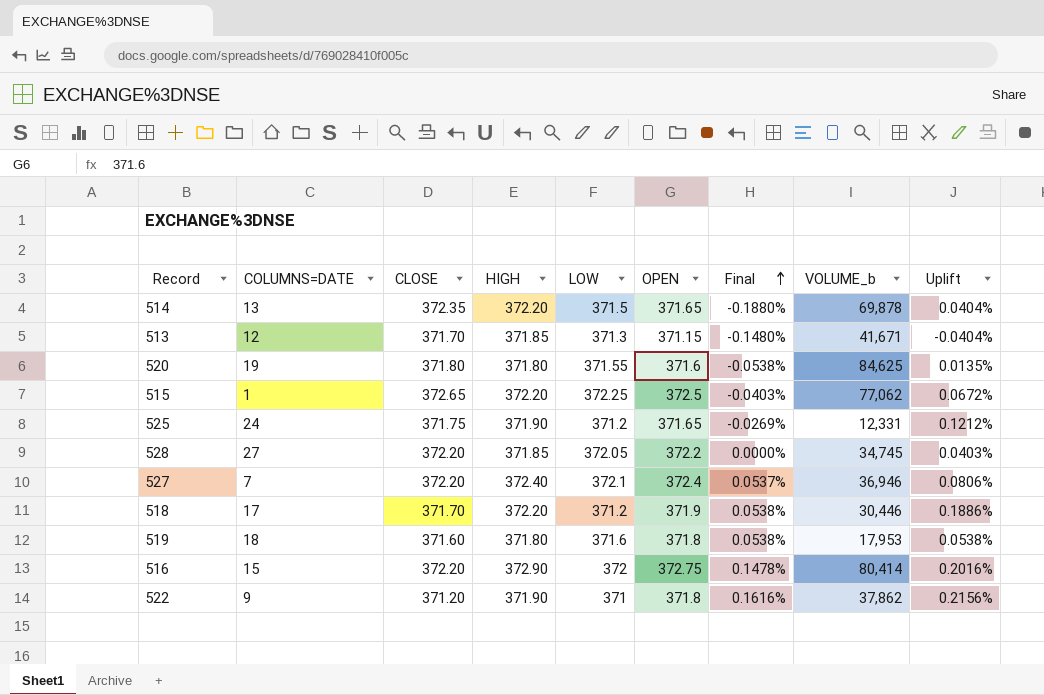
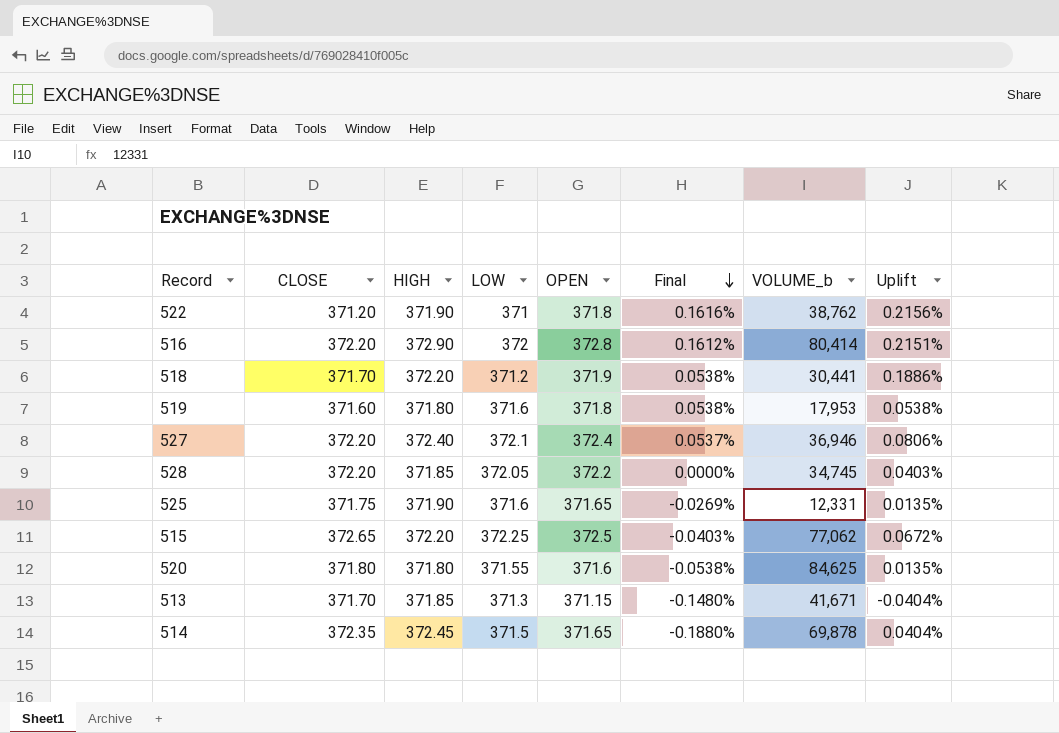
row order: Final ascending -> Final descending
column COLUMNS=DATE | position: 2 -> none
522 | VOLUME_b: 37,862 -> 38,762
516 | OPEN: 372.75 -> 372.8
516 | Final: 0.1478% -> 0.1612%
516 | Uplift: 0.2016% -> 0.2151%
518 | VOLUME_b: 30,446 -> 30,441
525 | LOW: 371.2 -> 371.6
525 | Uplift: 0.1212% -> 0.0135%
514 | HIGH: 372.20 -> 372.45

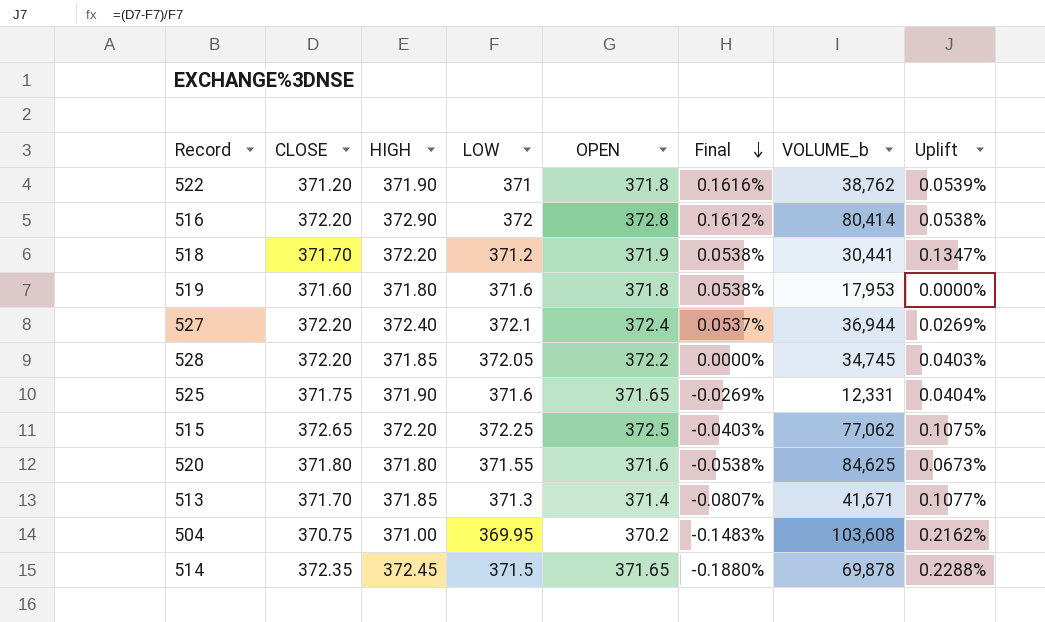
column Uplift | formula: ([OPEN] - [LOW]) / [LOW] -> ([CLOSE] - [LOW]) / [LOW]
527 | VOLUME_b: 36,946 -> 36,944
513 | OPEN: 371.15 -> 371.4
513 | Final: -0.1480% -> -0.0807%
row 504: none -> 370.75 | 371.00 | 369.95 | 370.2 | -0.1483% | 103,608 | 0.2162%

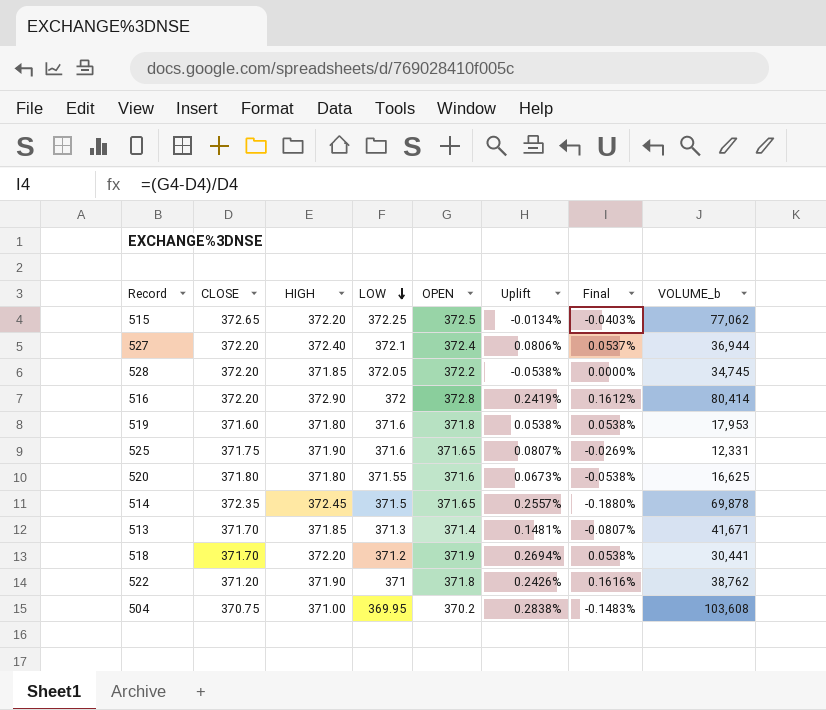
row order: Final descending -> LOW descending
column Uplift | formula: ([CLOSE] - [LOW]) / [LOW] -> ([HIGH] - [LOW]) / [LOW]
column Uplift | position: 8 -> 6
520 | VOLUME_b: 84,625 -> 16,625

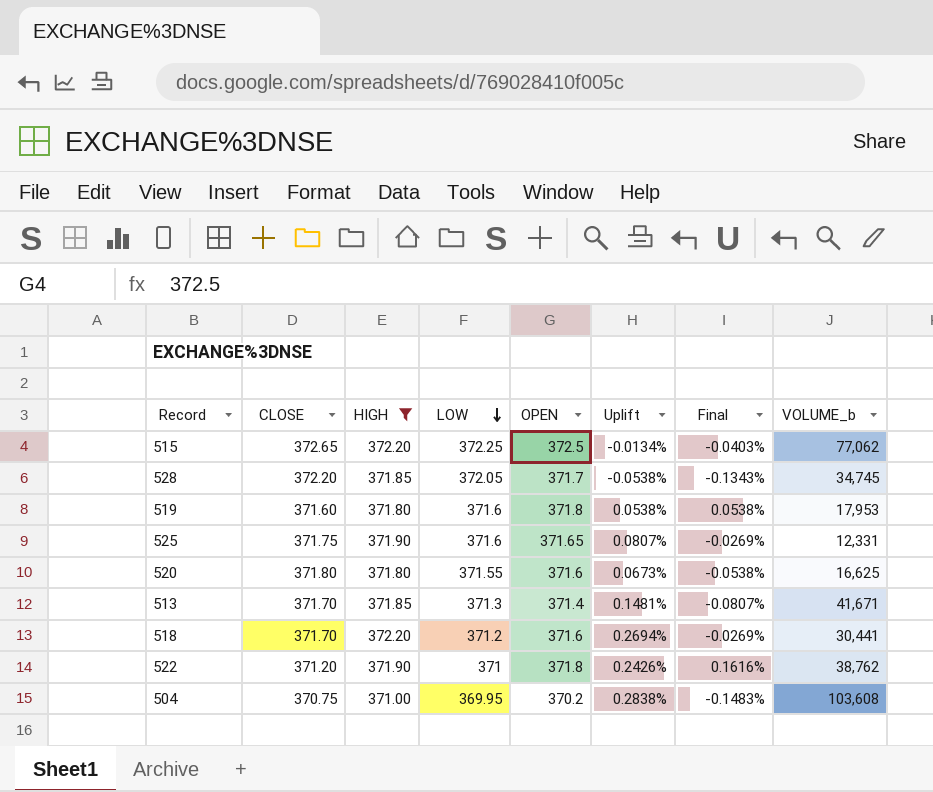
filter: none -> HIGH <= 372.20
528 | OPEN: 372.2 -> 371.7
528 | Final: 0.0000% -> -0.1343%
518 | OPEN: 371.9 -> 371.6
518 | Final: 0.0538% -> -0.0269%

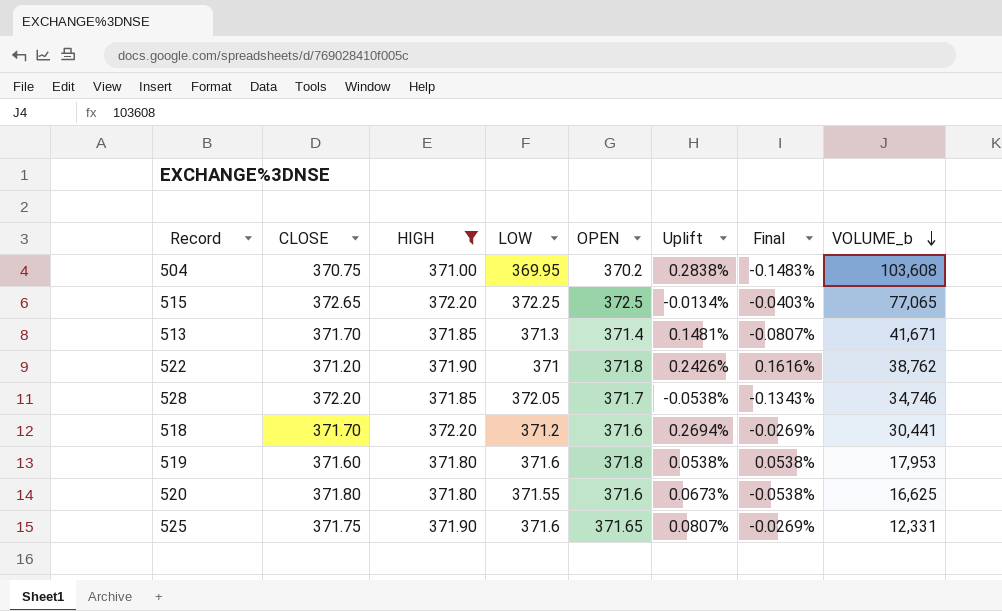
row order: LOW descending -> VOLUME_b descending
515 | VOLUME_b: 77,062 -> 77,065
528 | VOLUME_b: 34,745 -> 34,746

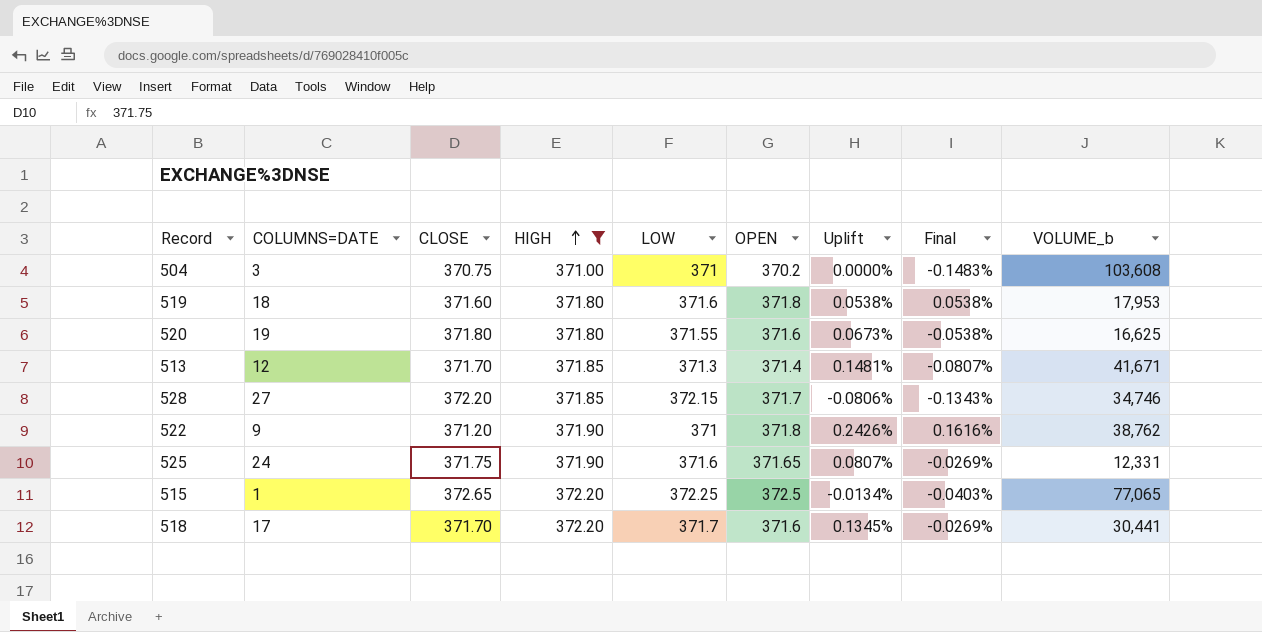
row order: VOLUME_b descending -> HIGH ascending
column COLUMNS=DATE | position: none -> 2
504 | LOW: 369.95 -> 371
504 | Uplift: 0.2838% -> 0.0000%
528 | LOW: 372.05 -> 372.15
528 | Uplift: -0.0538% -> -0.0806%
518 | LOW: 371.2 -> 371.7
518 | Uplift: 0.2694% -> 0.1345%

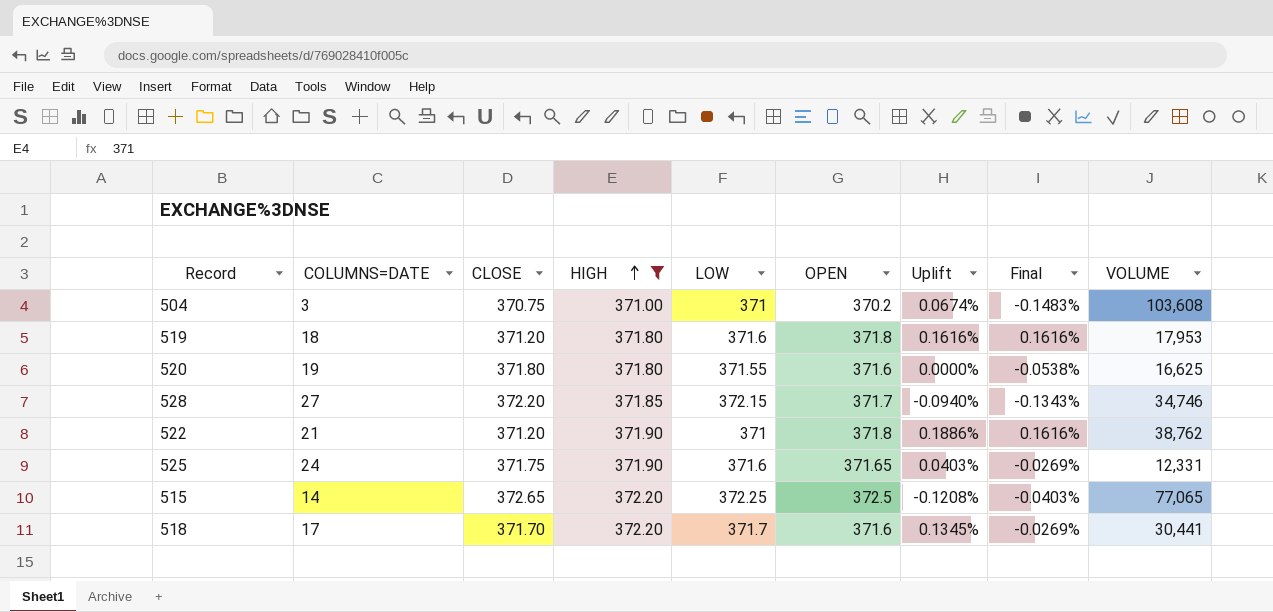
column Uplift | formula: ([HIGH] - [LOW]) / [LOW] -> ([HIGH] - [CLOSE]) / [CLOSE]
column name: VOLUME_b -> VOLUME
row 513: 12 | 371.70 | 371.85 | 371.3 | 371.4 | 0.1481% | -0.0807% | 41,671 -> none
519 | CLOSE: 371.60 -> 371.20
519 | Final: 0.0538% -> 0.1616%
522 | COLUMNS=DATE: 9 -> 21
515 | COLUMNS=DATE: 1 -> 14

